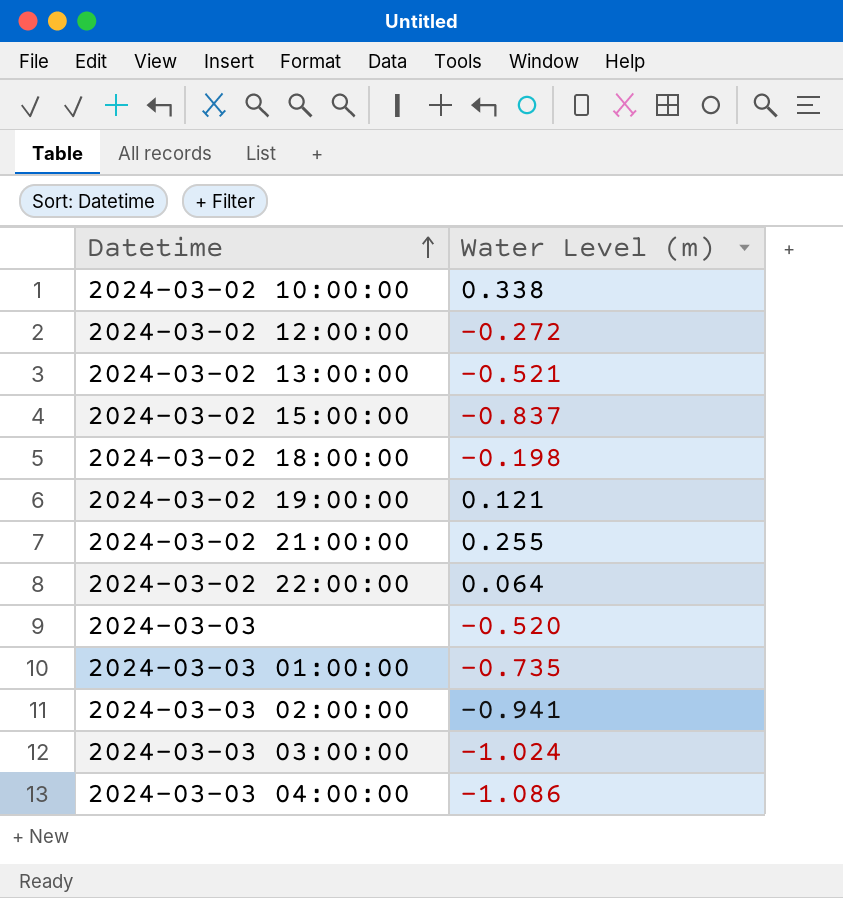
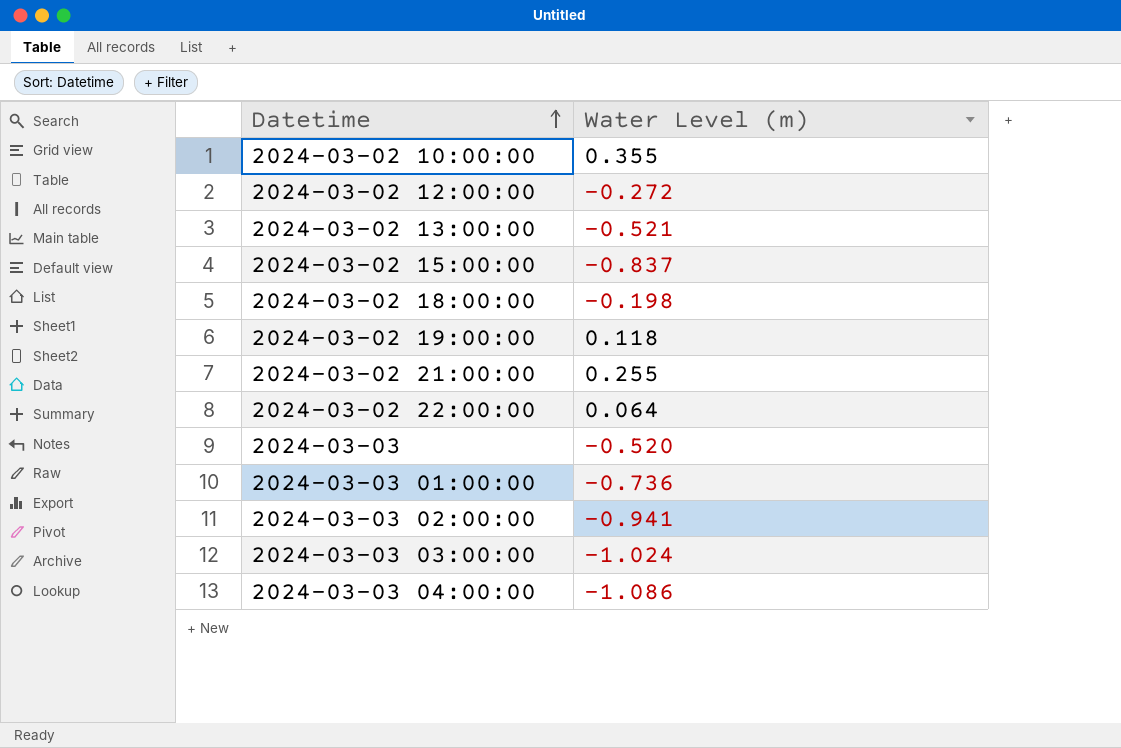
2024-03-02 10:00:00 | Water Level (m): 0.338 -> 0.355
2024-03-02 19:00:00 | Water Level (m): 0.121 -> 0.118
2024-03-03 01:00:00 | Water Level (m): -0.735 -> -0.736

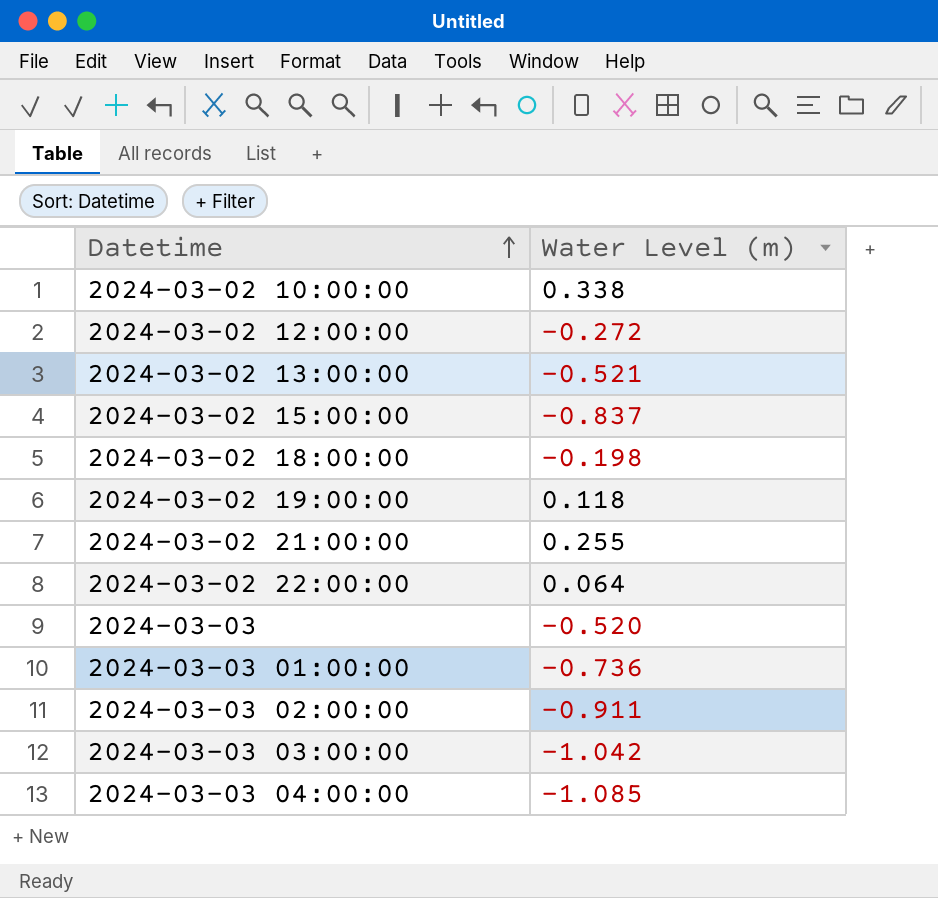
2024-03-02 10:00:00 | Water Level (m): 0.355 -> 0.338
2024-03-03 02:00:00 | Water Level (m): -0.941 -> -0.911
2024-03-03 03:00:00 | Water Level (m): -1.024 -> -1.042
2024-03-03 04:00:00 | Water Level (m): -1.086 -> -1.085

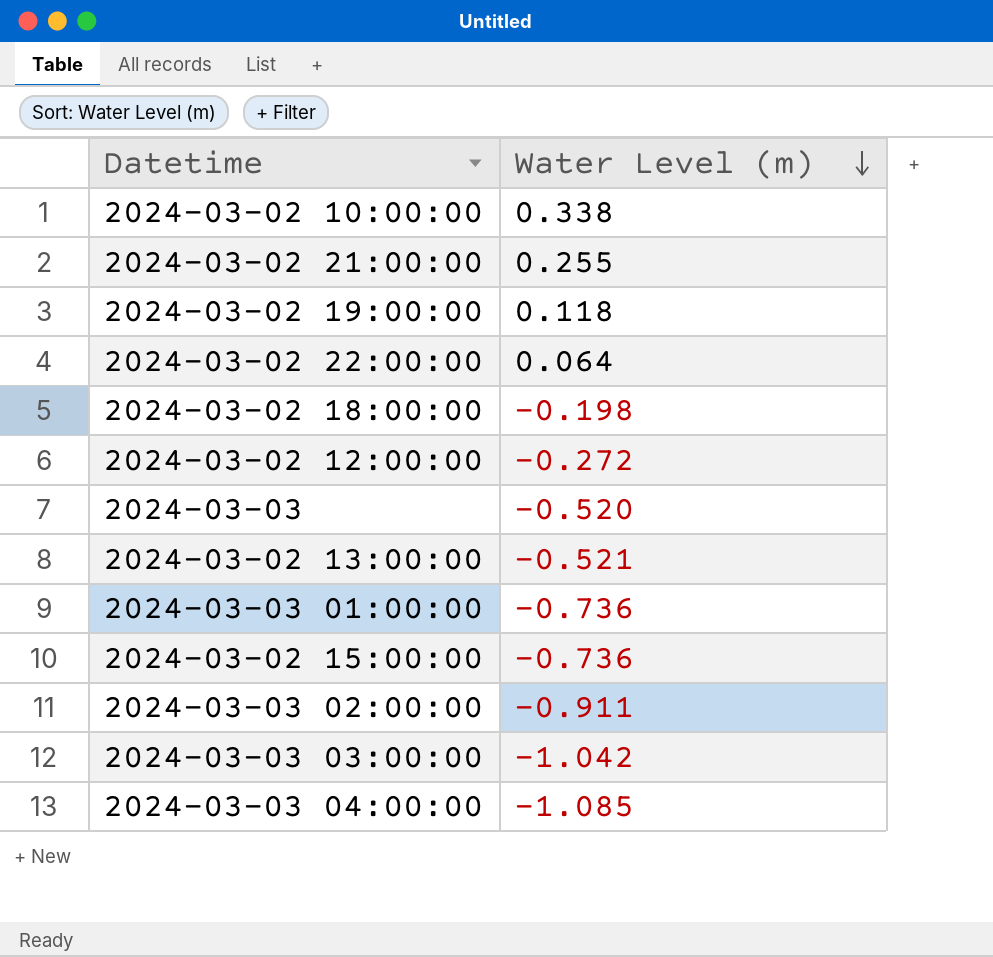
row order: Datetime ascending -> Water Level (m) descending
2024-03-02 15:00:00 | Water Level (m): -0.837 -> -0.736

